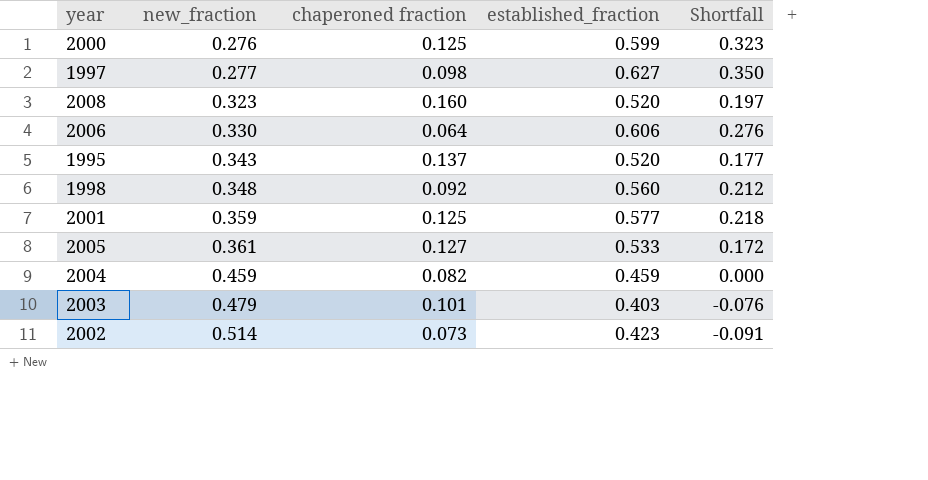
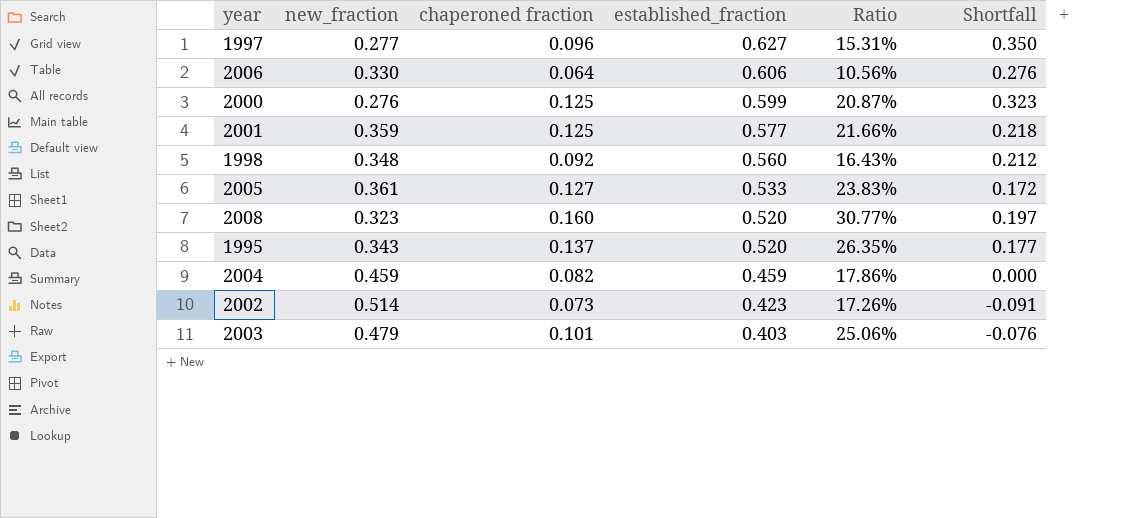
row order: new_fraction ascending -> established_fraction descending
column Ratio | formula: none -> [chaperoned fraction] / [established_fraction]
1997 | chaperoned fraction: 0.098 -> 0.096

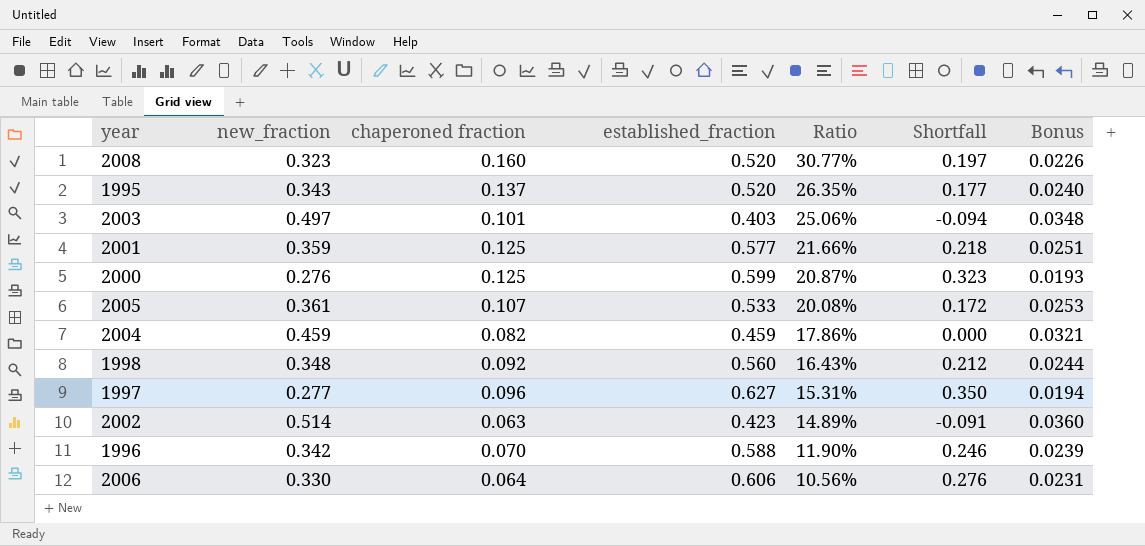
row order: established_fraction descending -> Ratio descending
column Bonus | formula: none -> [new_fraction] * 0.07
2003 | new_fraction: 0.479 -> 0.497
2003 | Shortfall: -0.076 -> -0.094
2005 | chaperoned fraction: 0.127 -> 0.107
2005 | Ratio: 23.83% -> 20.08%
2002 | chaperoned fraction: 0.073 -> 0.063
2002 | Ratio: 17.26% -> 14.89%
row 1996: none -> 0.342 | 0.070 | 0.588 | 11.90% | 0.246 | 0.0239

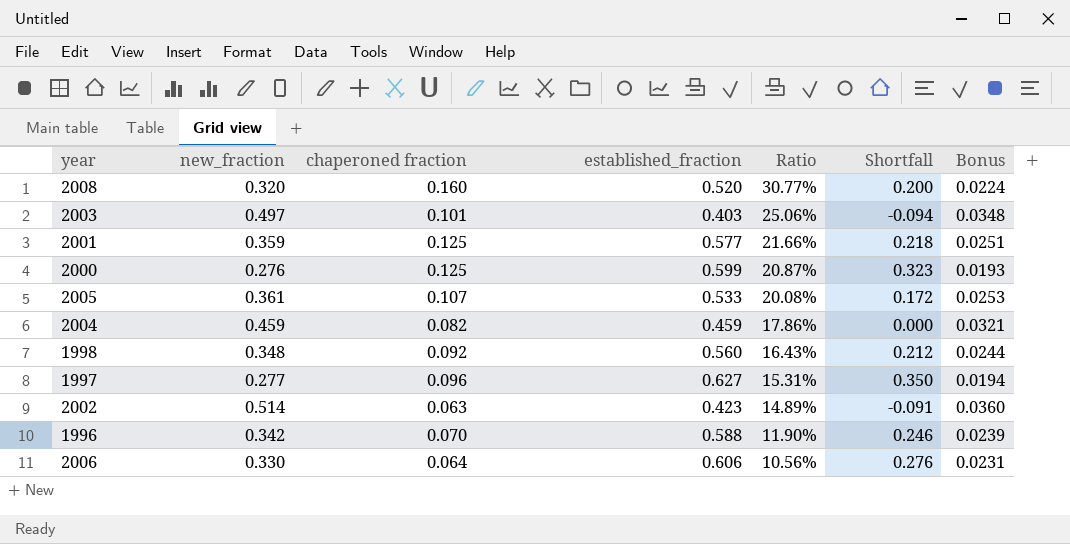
row 1995: 0.343 | 0.137 | 0.520 | 26.35% | 0.177 | 0.0240 -> none
2008 | new_fraction: 0.323 -> 0.320
2008 | Shortfall: 0.197 -> 0.200
2008 | Bonus: 0.0226 -> 0.0224

